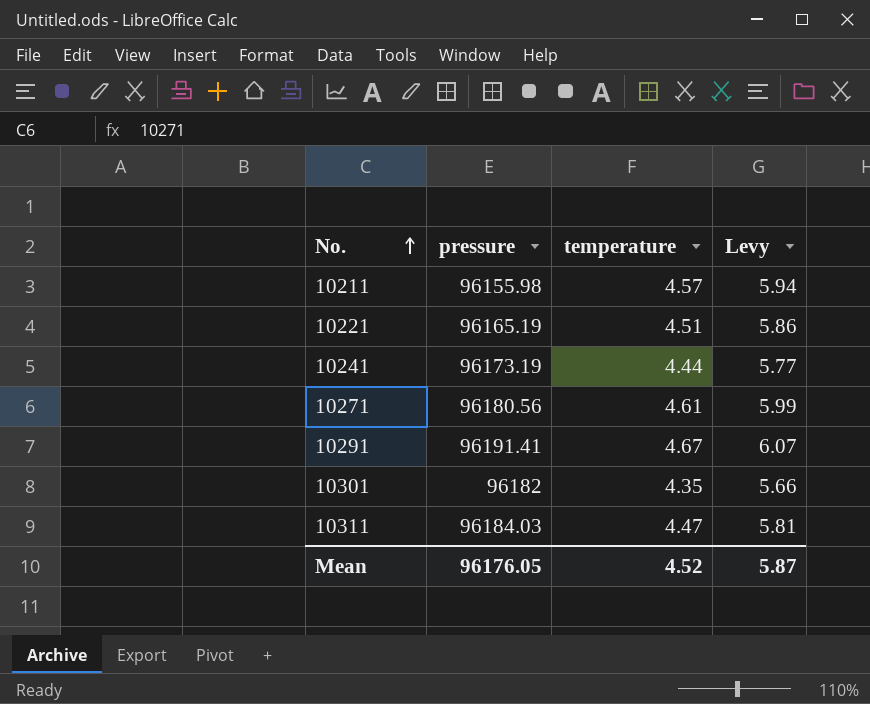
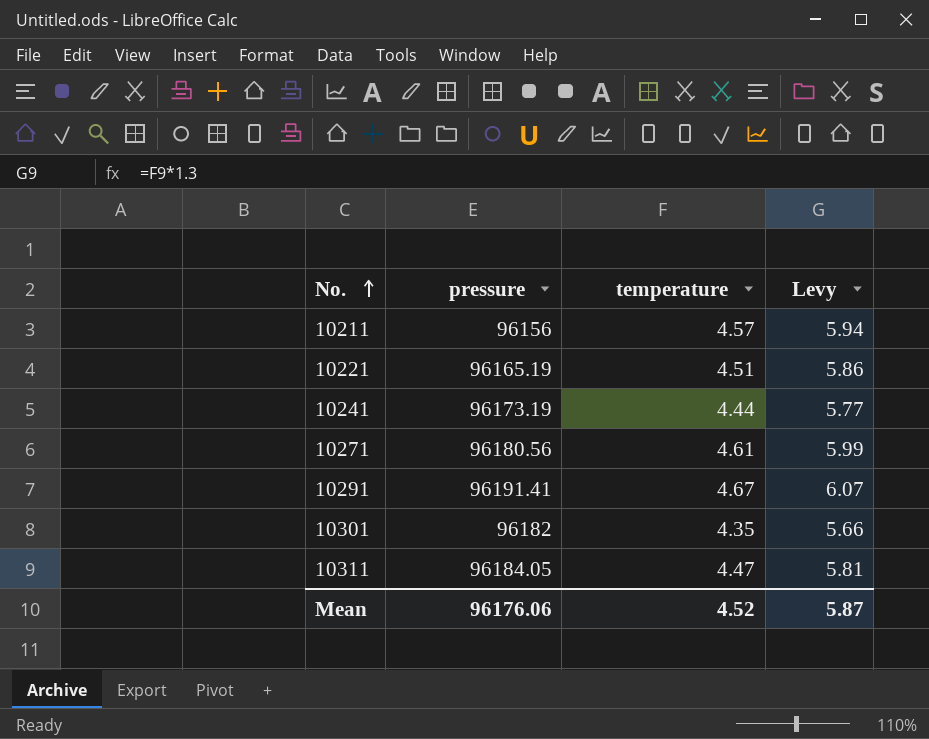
10211 | pressure: 96155.98 -> 96156
10311 | pressure: 96184.03 -> 96184.05
Mean | pressure: 96176.05 -> 96176.06

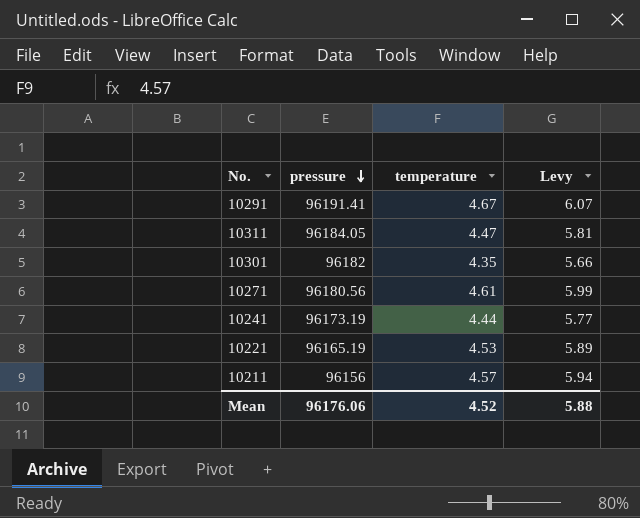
row order: No. ascending -> pressure descending
10221 | temperature: 4.51 -> 4.53
10221 | Levy: 5.86 -> 5.89
Mean | Levy: 5.87 -> 5.88

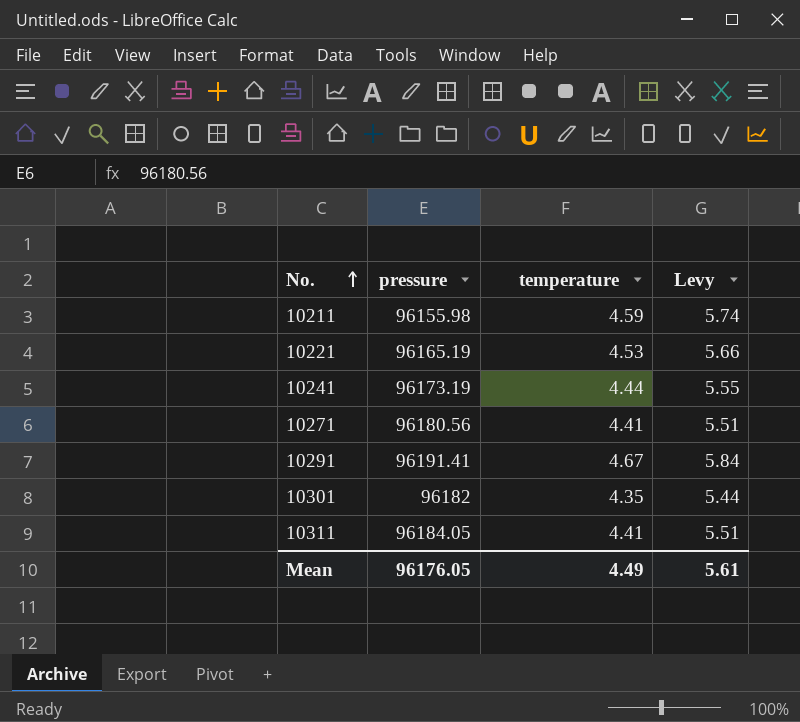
row order: pressure descending -> No. ascending
column Levy | formula: [temperature] * 1.3 -> [temperature] * 1.25
10211 | pressure: 96156 -> 96155.98
10211 | temperature: 4.57 -> 4.59
10271 | temperature: 4.61 -> 4.41
10311 | temperature: 4.47 -> 4.41
Mean | pressure: 96176.06 -> 96176.05
Mean | temperature: 4.52 -> 4.49
Mean | Levy: 5.88 -> 5.61

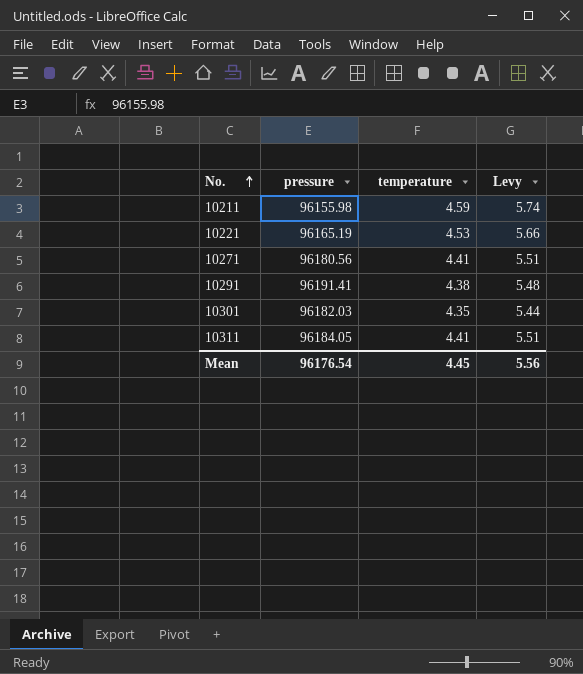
row 10241: 96173.19 | 4.44 | 5.55 -> none
10291 | temperature: 4.67 -> 4.38
10291 | Levy: 5.84 -> 5.48
10301 | pressure: 96182 -> 96182.03
Mean | pressure: 96176.05 -> 96176.54
Mean | temperature: 4.49 -> 4.45
Mean | Levy: 5.61 -> 5.56

